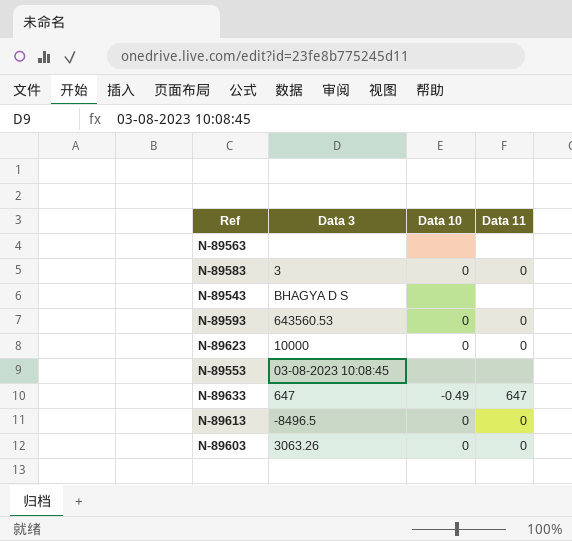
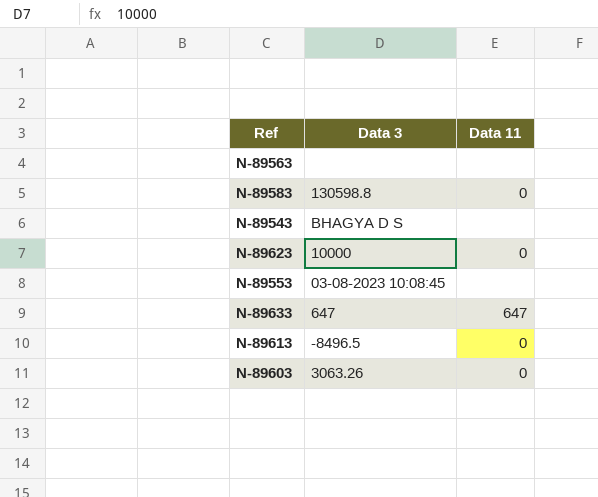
column Data 10 | position: 3 -> none
row N-89593: 643560.53 | 0 | 0 -> none
N-89583 | Data 3: 3 -> 130598.8

